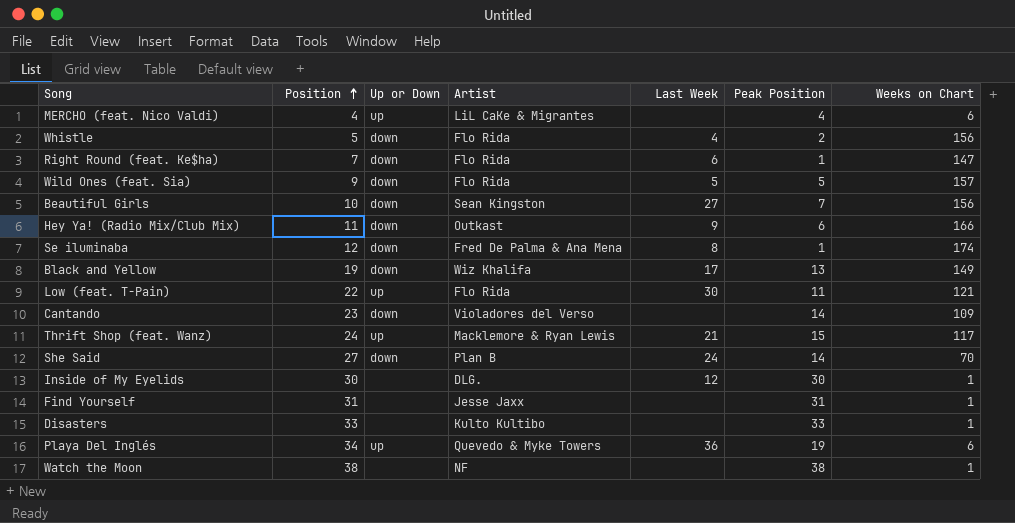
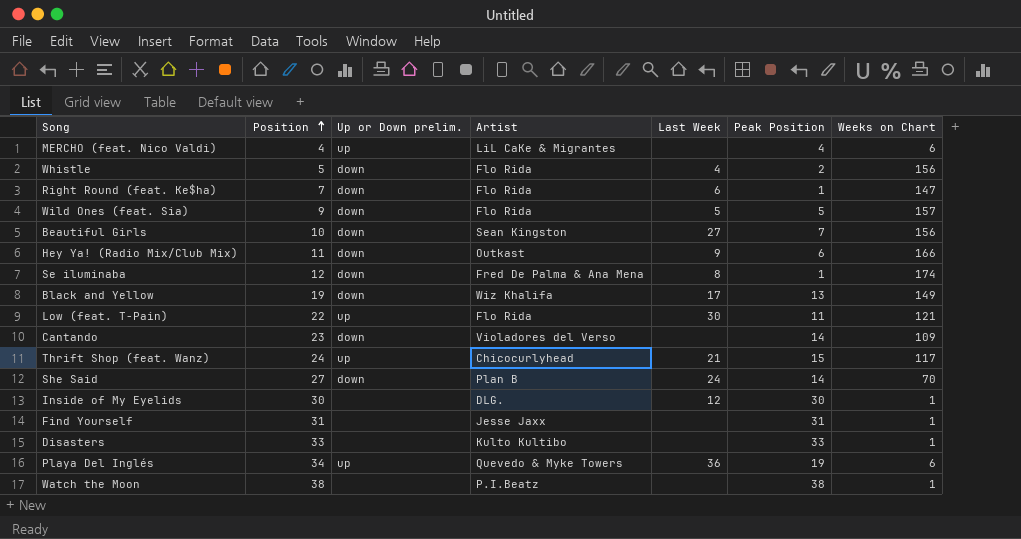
column name: Up or Down -> Up or Down prelim.
Thrift Shop (feat. Wanz) | Artist: Macklemore & Ryan Lewis -> Chicocurlyhead
Watch the Moon | Artist: NF -> P.I.Beatz

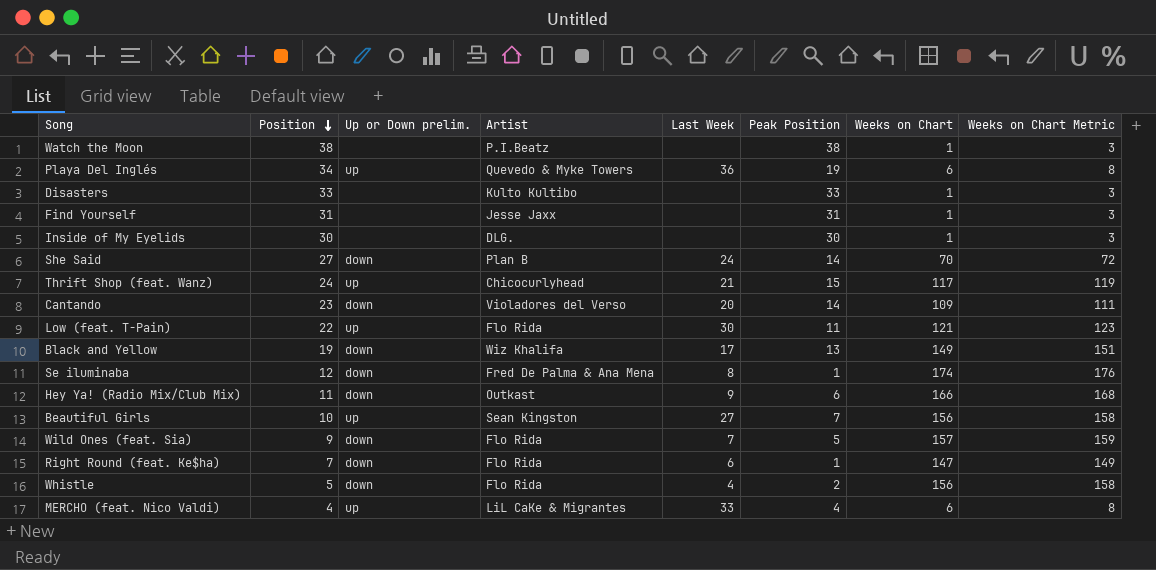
row order: Position ascending -> Position descending
column Weeks on Chart Metric | formula: none -> [Weeks on Chart] + 2
Inside of My Eyelids | Last Week: 12 -> none
Cantando | Last Week: none -> 20
Beautiful Girls | Up or Down prelim.: down -> up
Wild Ones (feat. Sia) | Last Week: 5 -> 7
MERCHO (feat. Nico Valdi) | Last Week: none -> 33

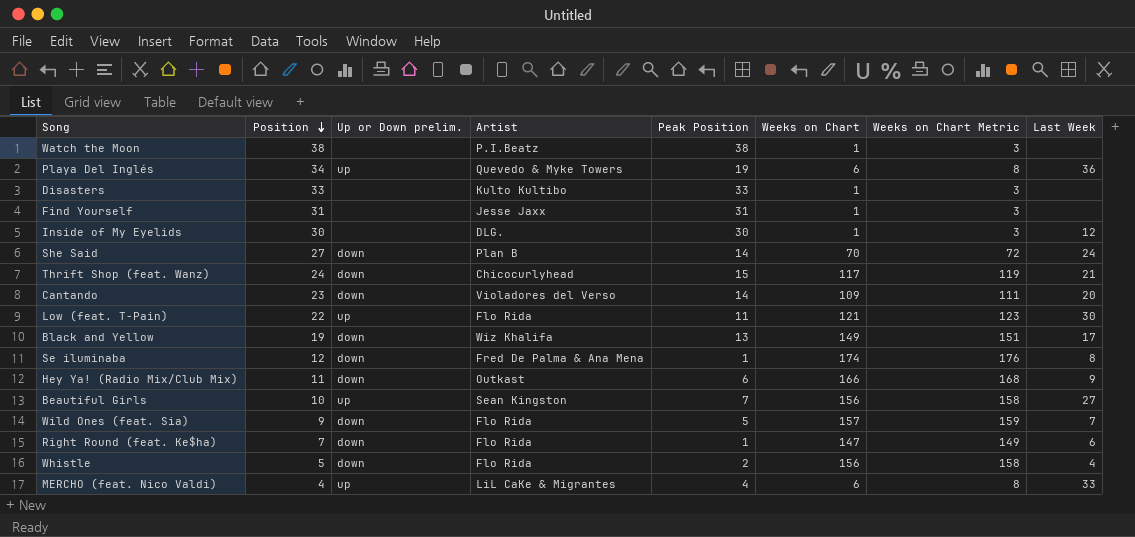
column Last Week | position: 5 -> 8
Inside of My Eyelids | Last Week: none -> 12
Thrift Shop (feat. Wanz) | Up or Down prelim.: up -> down

